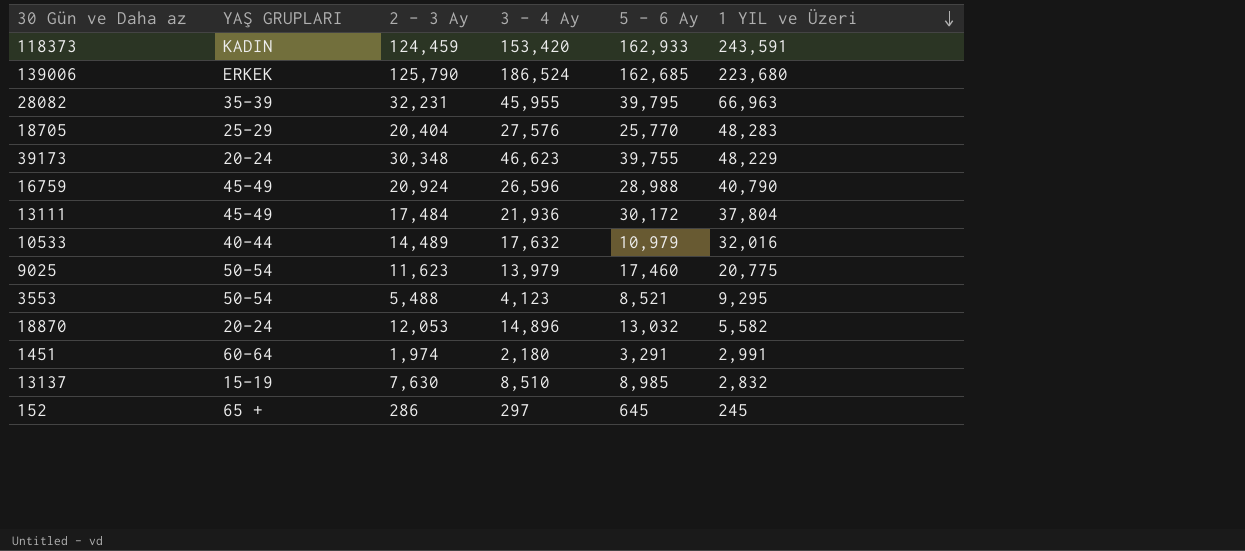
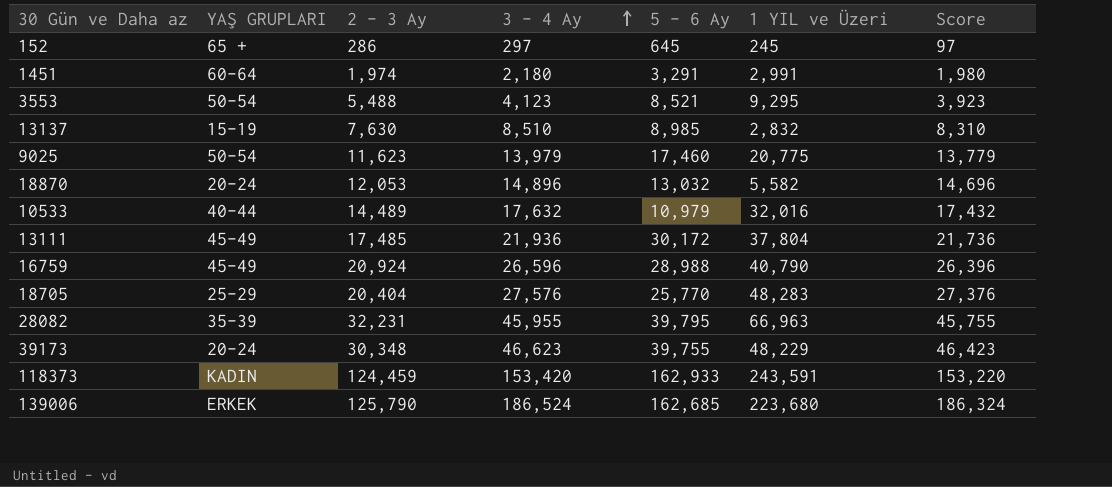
row order: 1 YIL ve Üzeri descending -> 3 - 4 Ay ascending
column Score | formula: none -> [3 - 4 Ay] - 200
13111 | 2 - 3 Ay: 17,484 -> 17,485

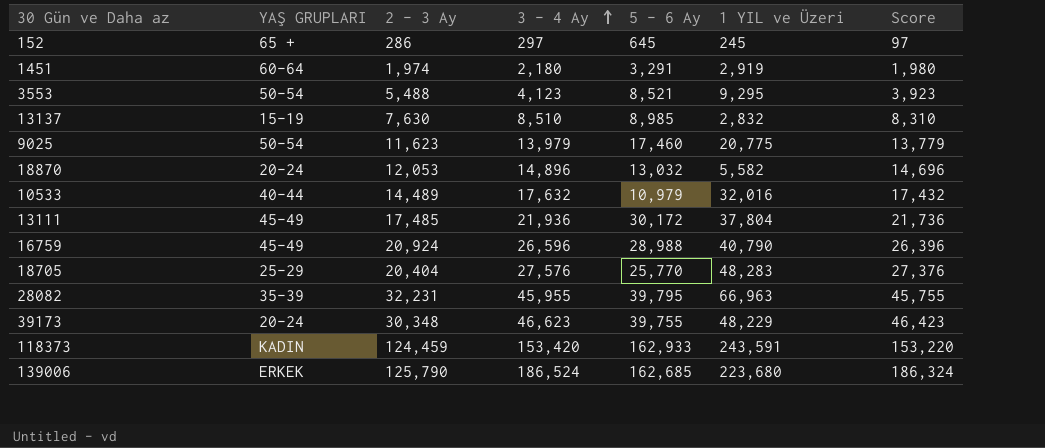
1451 | 1 YIL ve Üzeri: 2,991 -> 2,919

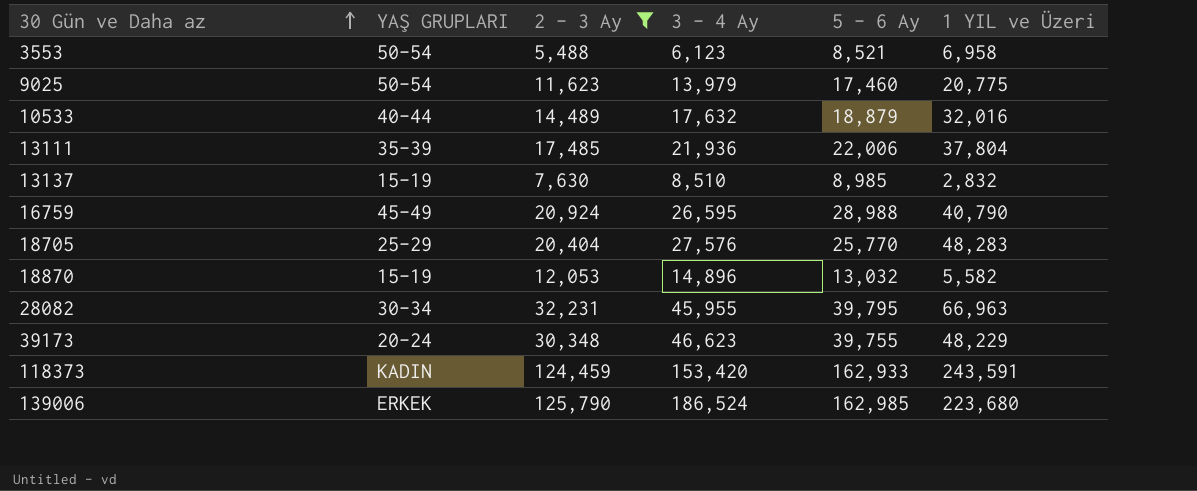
filter: none -> 2 - 3 Ay >= 5,488
row order: 3 - 4 Ay ascending -> 30 Gün ve Daha az ascending
column Score | formula: [3 - 4 Ay] - 200 -> none
3553 | 3 - 4 Ay: 4,123 -> 6,123
3553 | 1 YIL ve Üzeri: 9,295 -> 6,958
10533 | 5 - 6 Ay: 10,979 -> 18,879
13111 | YAŞ GRUPLARI: 45-49 -> 35-39
13111 | 5 - 6 Ay: 30,172 -> 22,006
16759 | 3 - 4 Ay: 26,596 -> 26,595
18870 | YAŞ GRUPLARI: 20-24 -> 15-19
28082 | YAŞ GRUPLARI: 35-39 -> 30-34
139006 | 5 - 6 Ay: 162,685 -> 162,985

